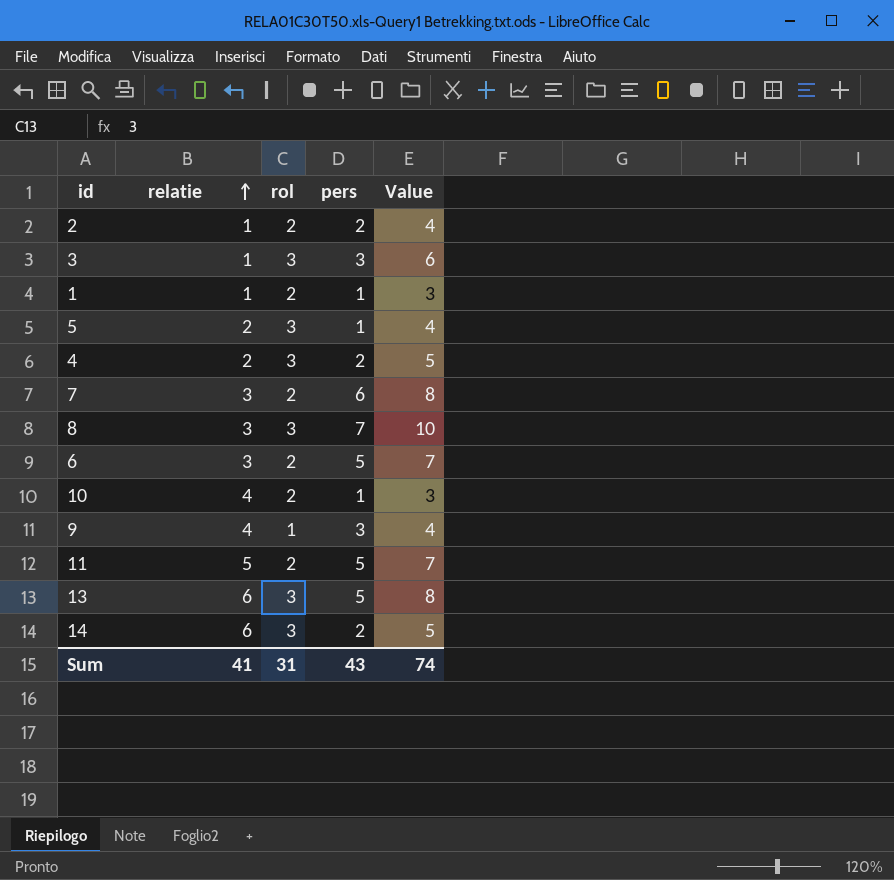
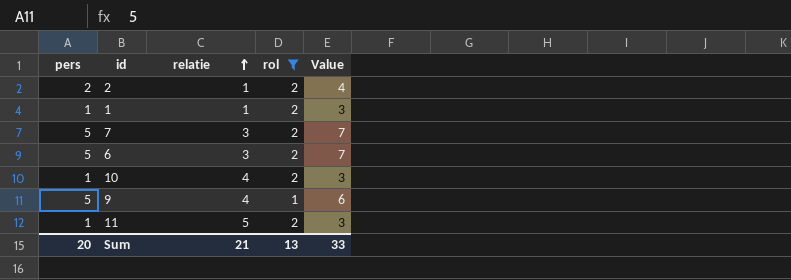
filter: none -> rol != 3
column pers | position: 4 -> 1
7 | pers: 6 -> 5
7 | Value: 8 -> 7
9 | pers: 3 -> 5
9 | Value: 4 -> 6
11 | pers: 5 -> 1
11 | Value: 7 -> 3
Sum | pers: 43 -> 20
Sum | relatie: 41 -> 21
Sum | rol: 31 -> 13
Sum | Value: 74 -> 33

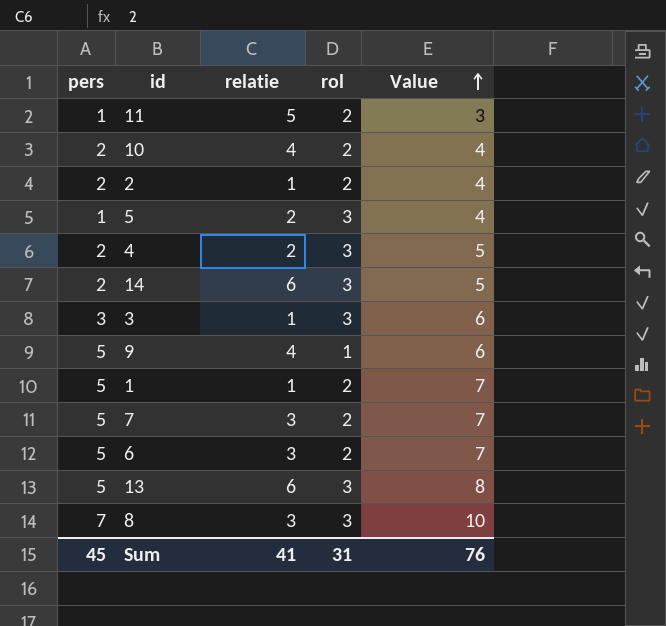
filter: rol != 3 -> none
row order: relatie ascending -> Value ascending
10 | pers: 1 -> 2
10 | Value: 3 -> 4
1 | pers: 1 -> 5
1 | Value: 3 -> 7
Sum | pers: 20 -> 45
Sum | relatie: 21 -> 41
Sum | rol: 13 -> 31
Sum | Value: 33 -> 76

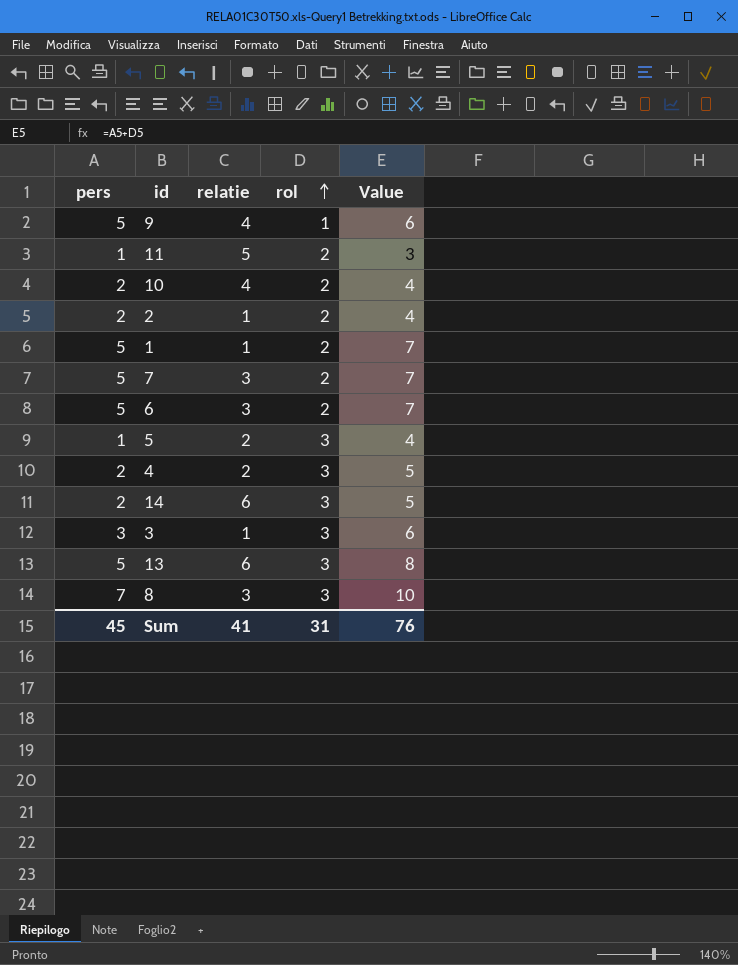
row order: Value ascending -> rol ascending

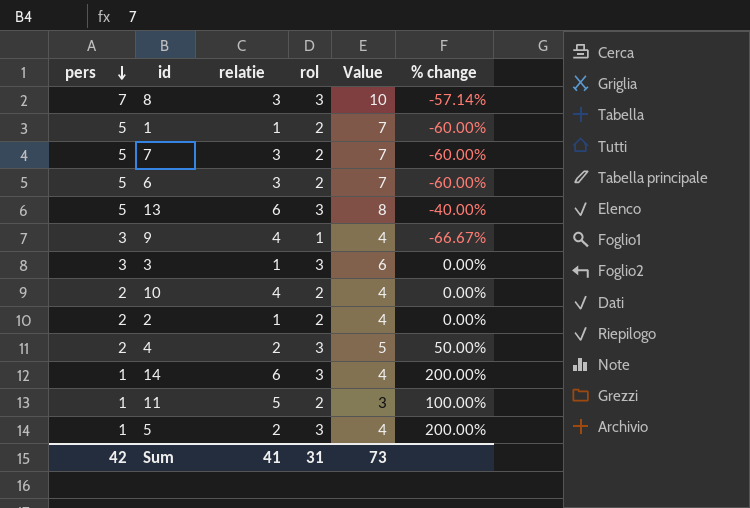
row order: rol ascending -> pers descending
column % change | formula: none -> ([rol] - [pers]) / [pers]
9 | pers: 5 -> 3
9 | Value: 6 -> 4
14 | pers: 2 -> 1
14 | Value: 5 -> 4
Sum | pers: 45 -> 42
Sum | Value: 76 -> 73

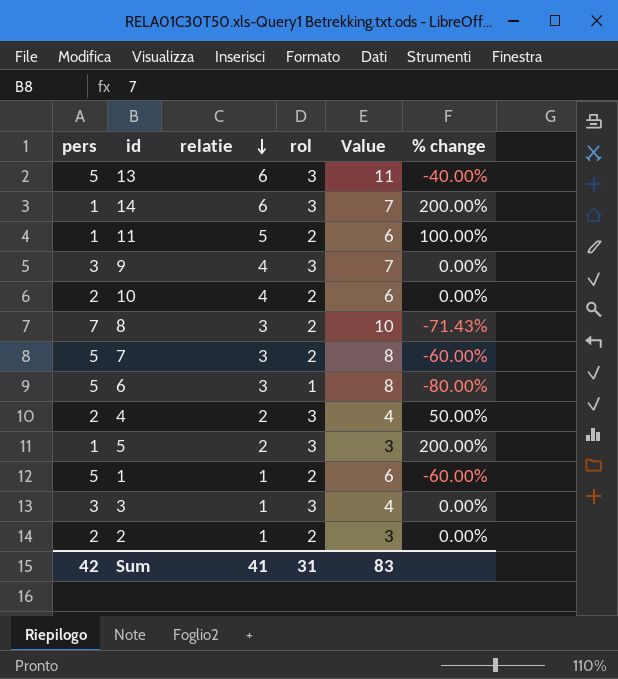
row order: pers descending -> relatie descending
column Value | formula: [pers] + [rol] -> [pers] + [relatie]
9 | rol: 1 -> 3
9 | % change: -66.67% -> 0.00%
8 | rol: 3 -> 2
8 | % change: -57.14% -> -71.43%
6 | rol: 2 -> 1
6 | % change: -60.00% -> -80.00%
Sum | Value: 73 -> 83

